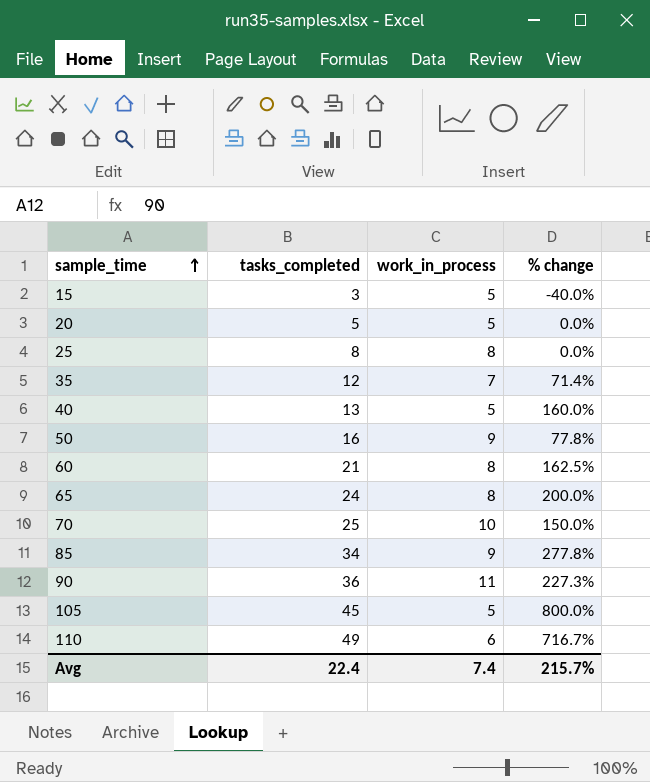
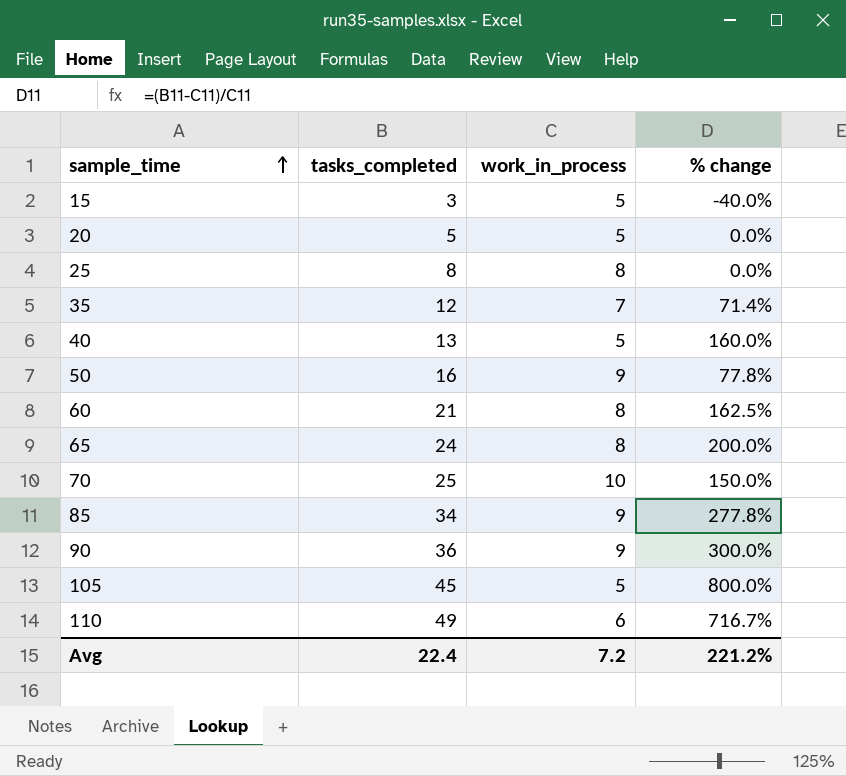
90 | work_in_process: 11 -> 9
90 | % change: 227.3% -> 300.0%
Avg | work_in_process: 7.4 -> 7.2
Avg | % change: 215.7% -> 221.2%

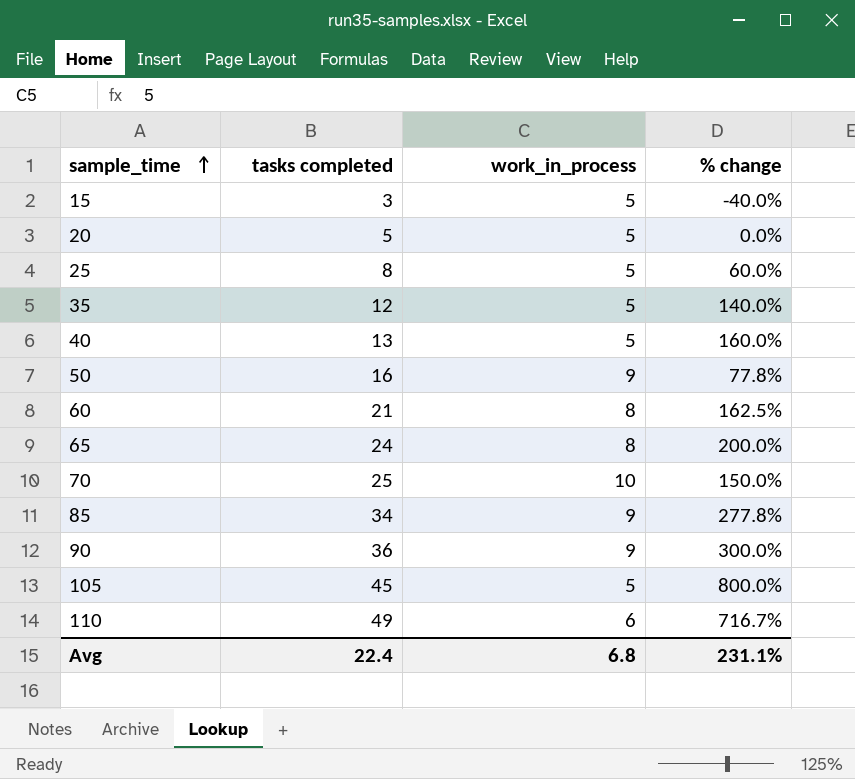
column name: tasks_completed -> tasks completed
25 | work_in_process: 8 -> 5
25 | % change: 0.0% -> 60.0%
35 | work_in_process: 7 -> 5
35 | % change: 71.4% -> 140.0%
Avg | work_in_process: 7.2 -> 6.8
Avg | % change: 221.2% -> 231.1%

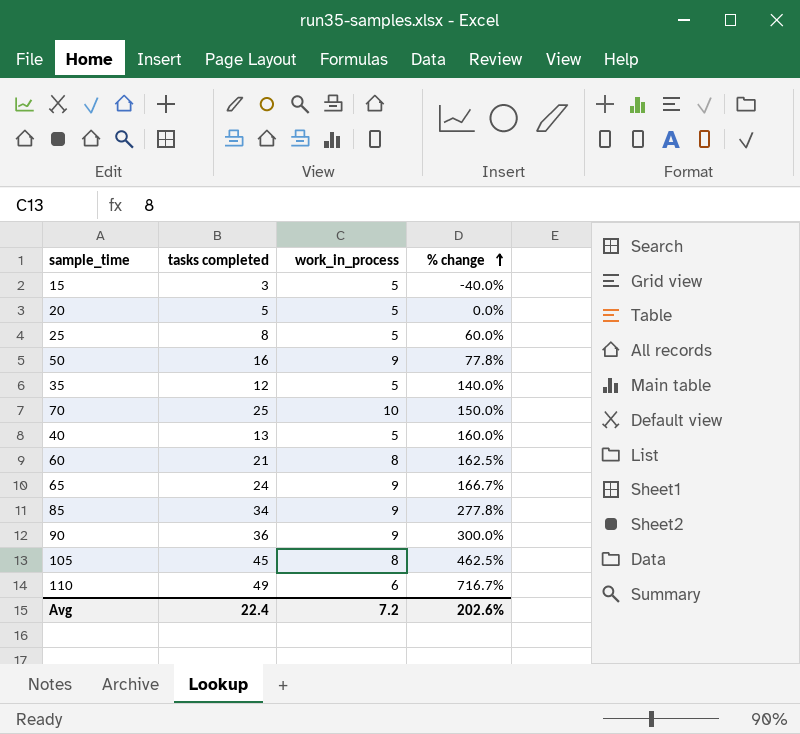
row order: sample_time ascending -> % change ascending
65 | work_in_process: 8 -> 9
65 | % change: 200.0% -> 166.7%
105 | work_in_process: 5 -> 8
105 | % change: 800.0% -> 462.5%
Avg | work_in_process: 6.8 -> 7.2
Avg | % change: 231.1% -> 202.6%

